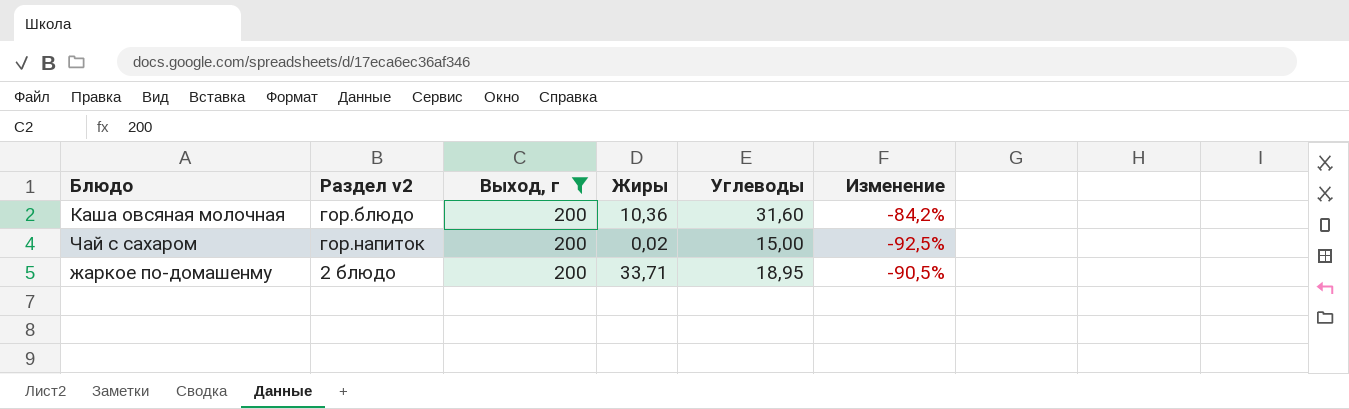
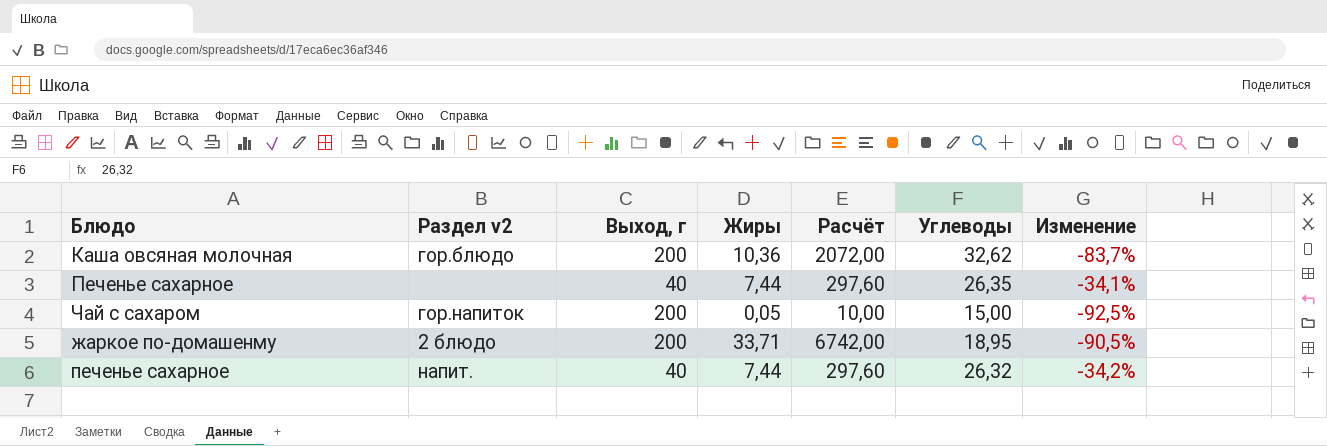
filter: Выход, г = 200 -> none
column Расчёт | formula: none -> [Выход, г] * [Жиры]
Каша овсяная молочная | Углеводы: 31,60 -> 32,62
Каша овсяная молочная | Изменение: -84,2% -> -83,7%
Чай с сахаром | Жиры: 0,02 -> 0,05

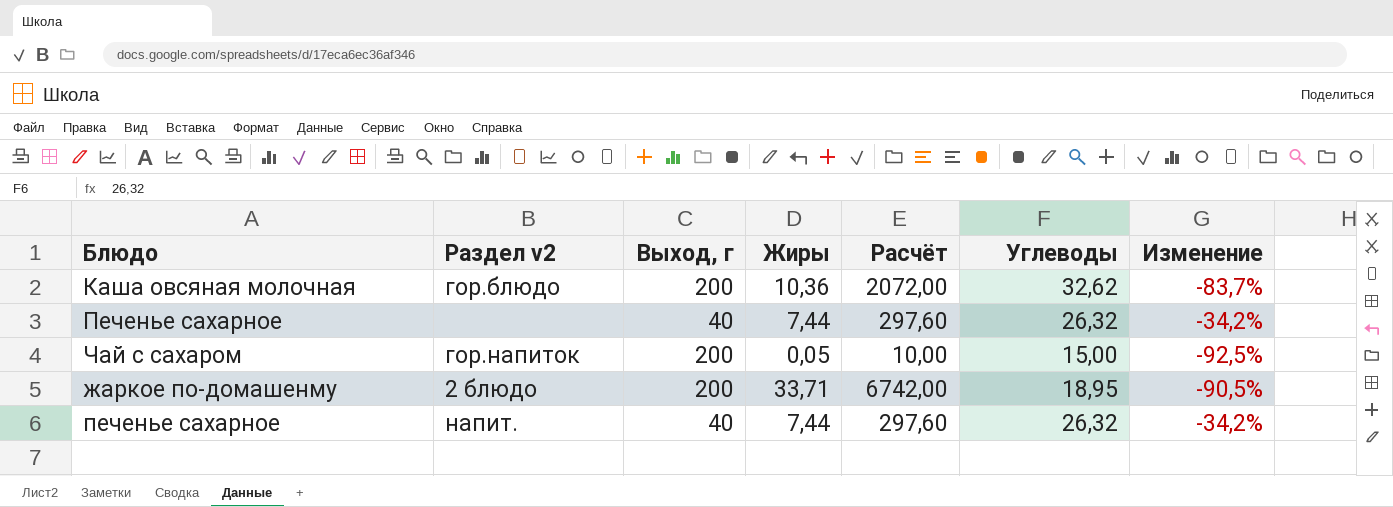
Печенье сахарное | Углеводы: 26,35 -> 26,32
Печенье сахарное | Изменение: -34,1% -> -34,2%

